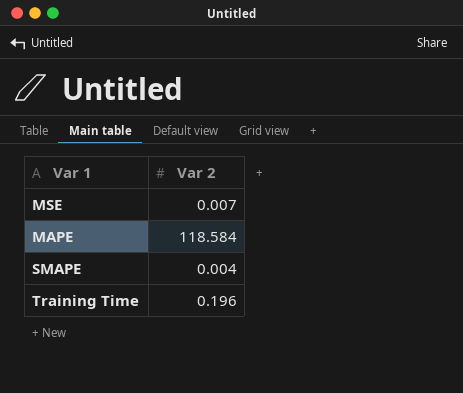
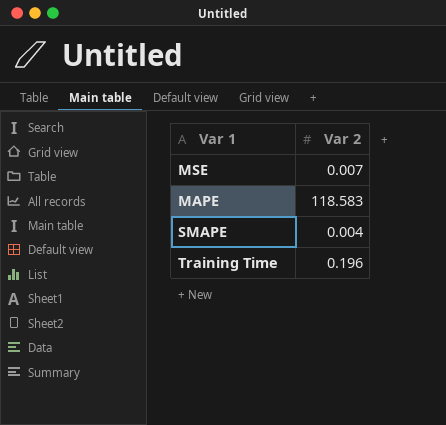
MAPE | Var 2: 118.584 -> 118.583

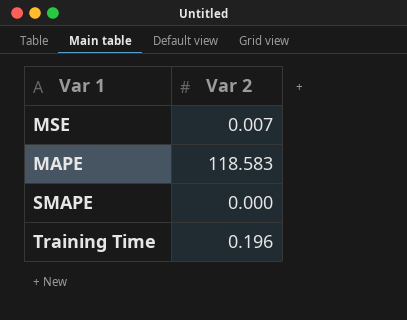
SMAPE | Var 2: 0.004 -> 0.000

